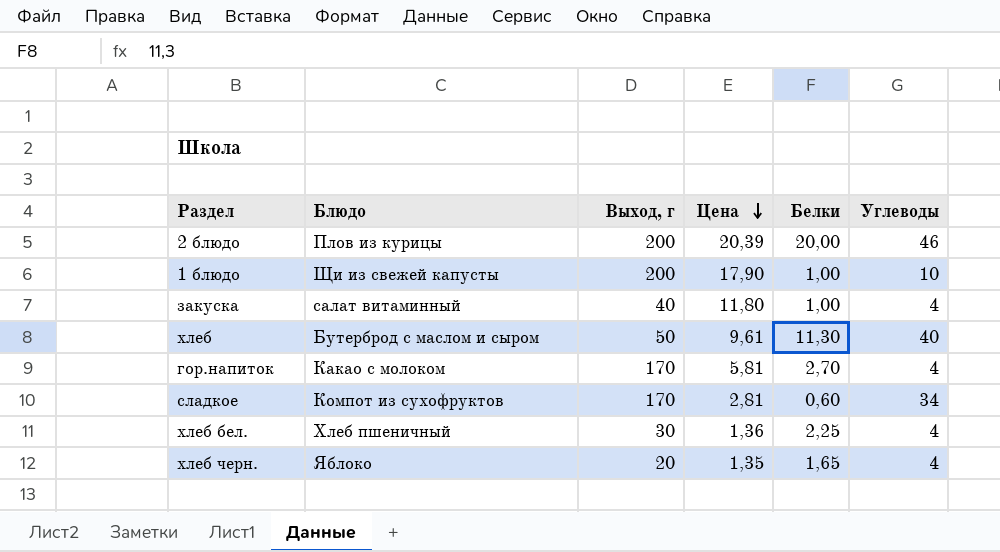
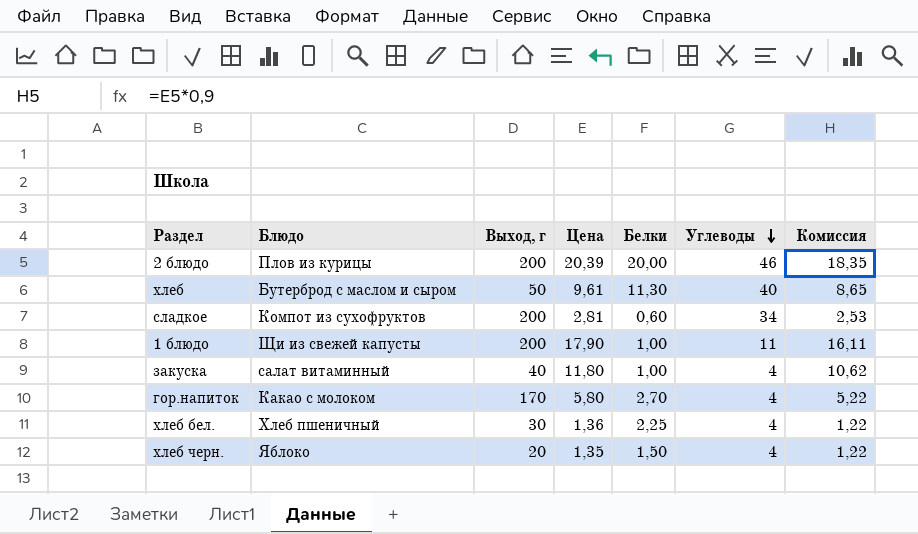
row order: Цена descending -> Углеводы descending
column Комиссия | formula: none -> [Цена] * 0,9
сладкое | Выход, г: 170 -> 200
1 блюдо | Углеводы: 10 -> 11
гор.напиток | Цена: 5,81 -> 5,80
хлеб черн. | Белки: 1,65 -> 1,50

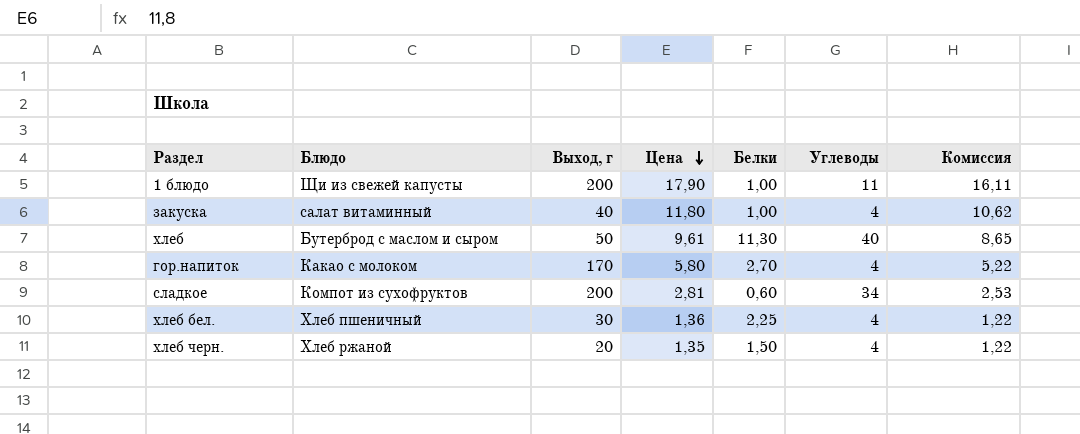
row order: Углеводы descending -> Цена descending
row 2 блюдо: Плов из курицы | 200 | 20,39 | 20,00 | 46 | 18,35 -> none
хлеб черн. | Блюдо: Яблоко -> Хлеб ржаной

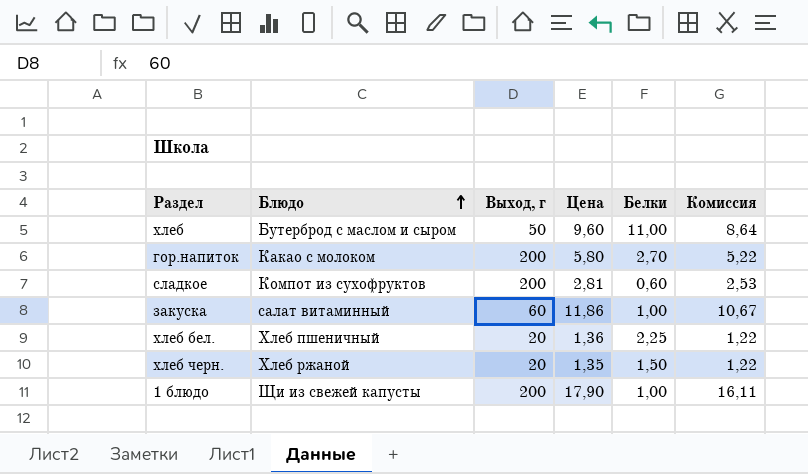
row order: Цена descending -> Блюдо ascending
column Углеводы | position: 6 -> none
хлеб | Цена: 9,61 -> 9,60
хлеб | Белки: 11,30 -> 11,00
хлеб | Комиссия: 8,65 -> 8,64
гор.напиток | Выход, г: 170 -> 200
закуска | Выход, г: 40 -> 60
закуска | Цена: 11,80 -> 11,86
закуска | Комиссия: 10,62 -> 10,67
хлеб бел. | Выход, г: 30 -> 20

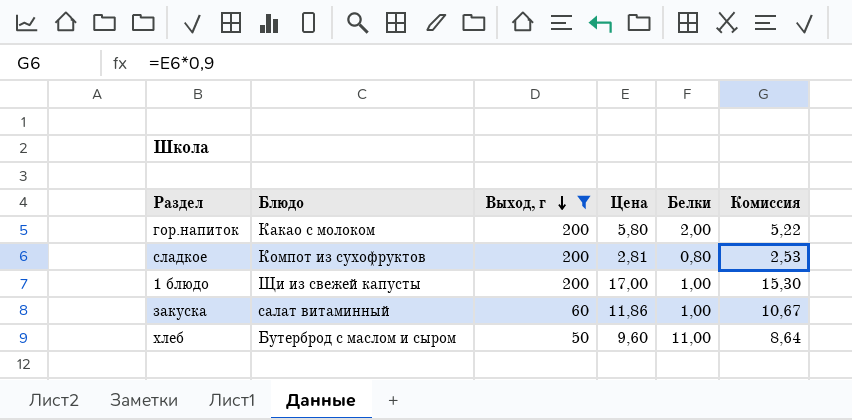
filter: none -> Выход, г != 20
row order: Блюдо ascending -> Выход, г descending
гор.напиток | Белки: 2,70 -> 2,00
сладкое | Белки: 0,60 -> 0,80
1 блюдо | Цена: 17,90 -> 17,00
1 блюдо | Комиссия: 16,11 -> 15,30

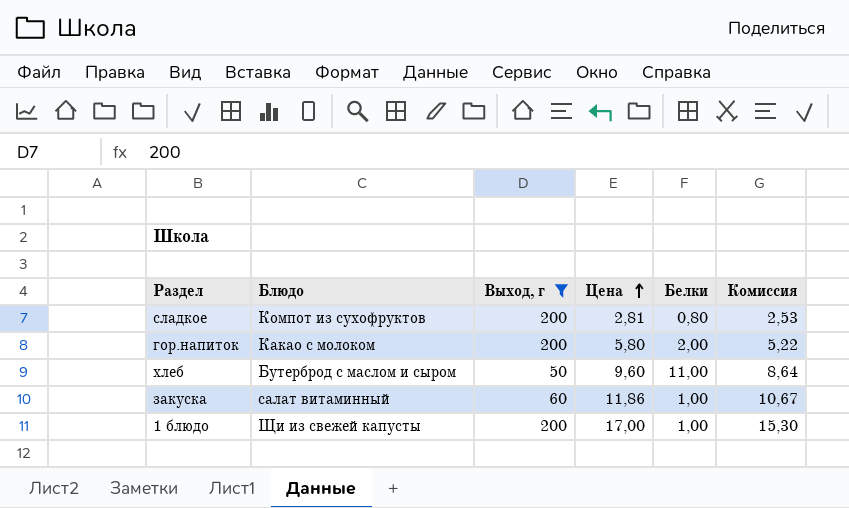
row order: Выход, г descending -> Цена ascending

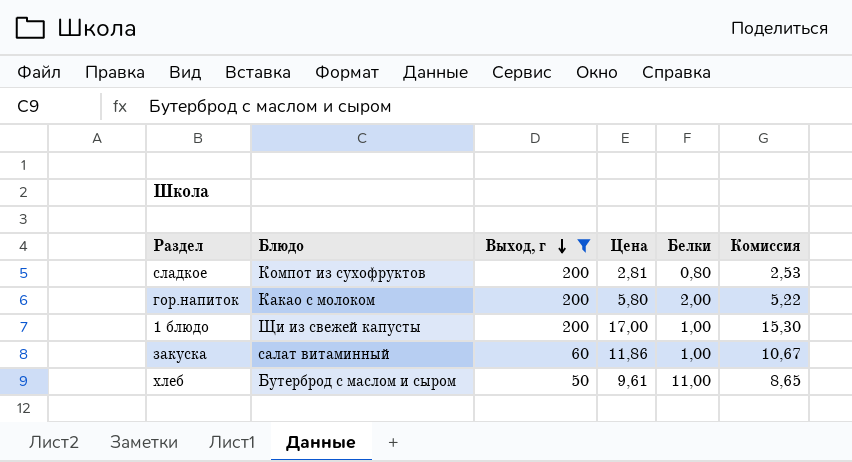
row order: Цена ascending -> Выход, г descending
хлеб | Цена: 9,60 -> 9,61
хлеб | Комиссия: 8,64 -> 8,65

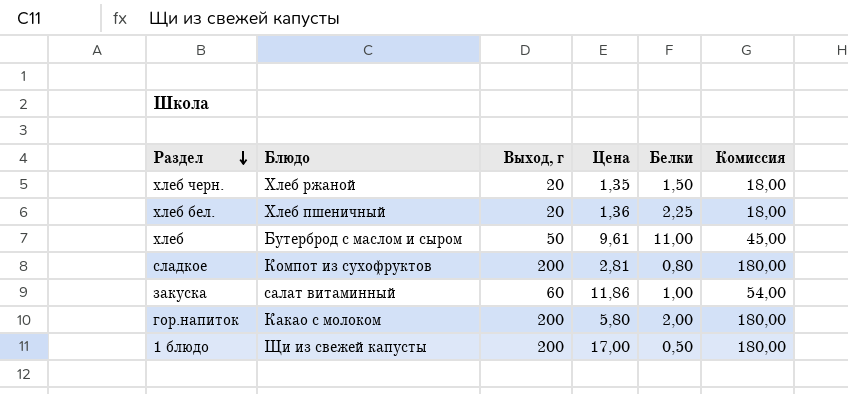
filter: Выход, г != 20 -> none
row order: Выход, г descending -> Раздел descending
column Комиссия | formula: [Цена] * 0,9 -> [Выход, г] * 0,9
1 блюдо | Белки: 1,00 -> 0,50

